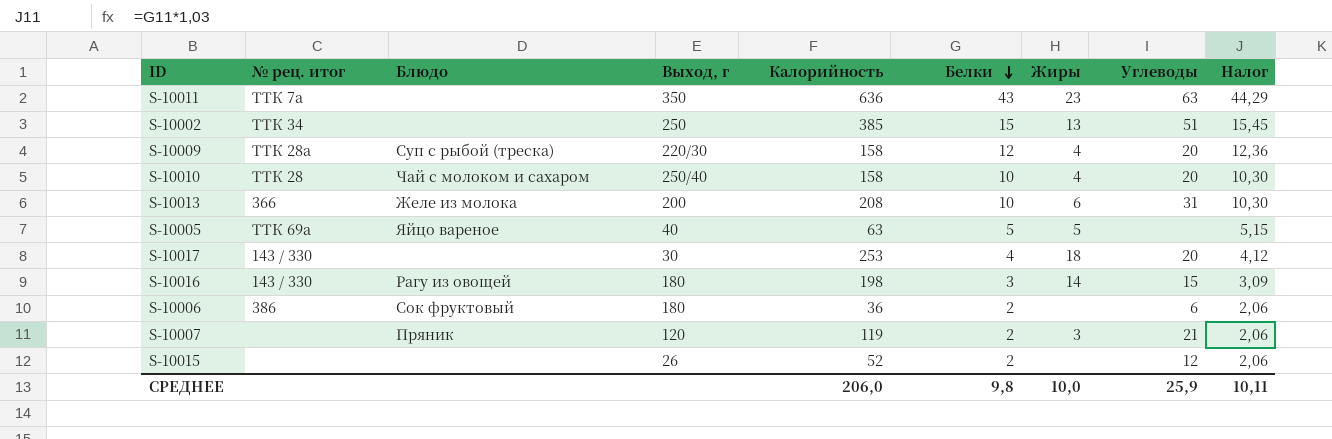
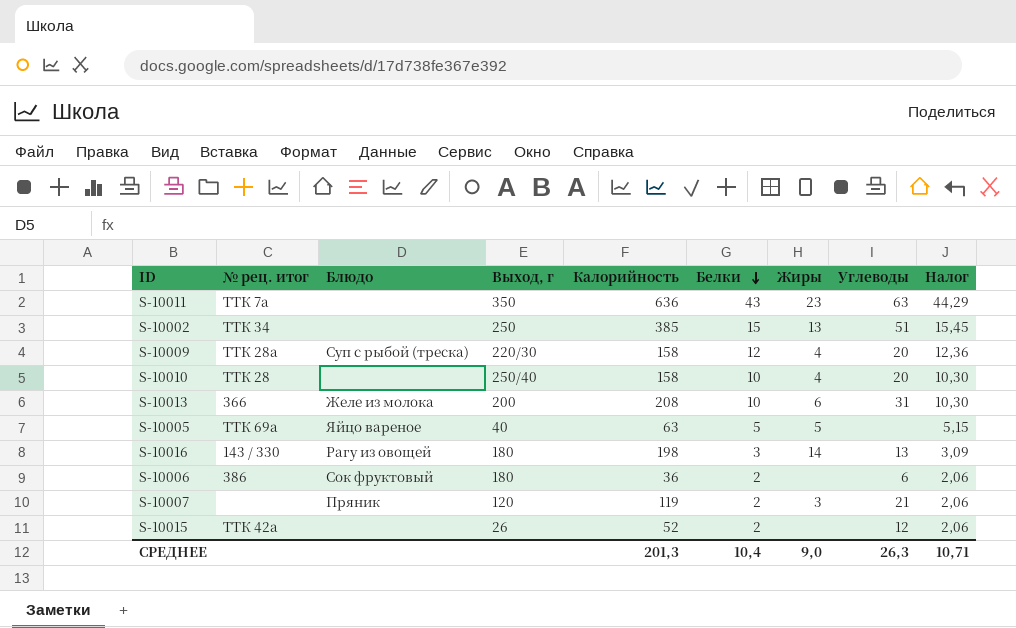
row S-10017: 143 / 330 | none | 30 | 253 | 4 | 18 | 20 | 4,12 -> none
S-10010 | Блюдо: Чай с молоком и сахаром -> none
S-10016 | Углеводы: 15 -> 13
S-10015 | № рец. итог: none -> ТТК 42а
СРЕДНЕЕ | Калорийность: 206,0 -> 201,3
СРЕДНЕЕ | Белки: 9,8 -> 10,4
СРЕДНЕЕ | Жиры: 10,0 -> 9,0
СРЕДНЕЕ | Углеводы: 25,9 -> 26,3
СРЕДНЕЕ | Налог: 10,11 -> 10,71

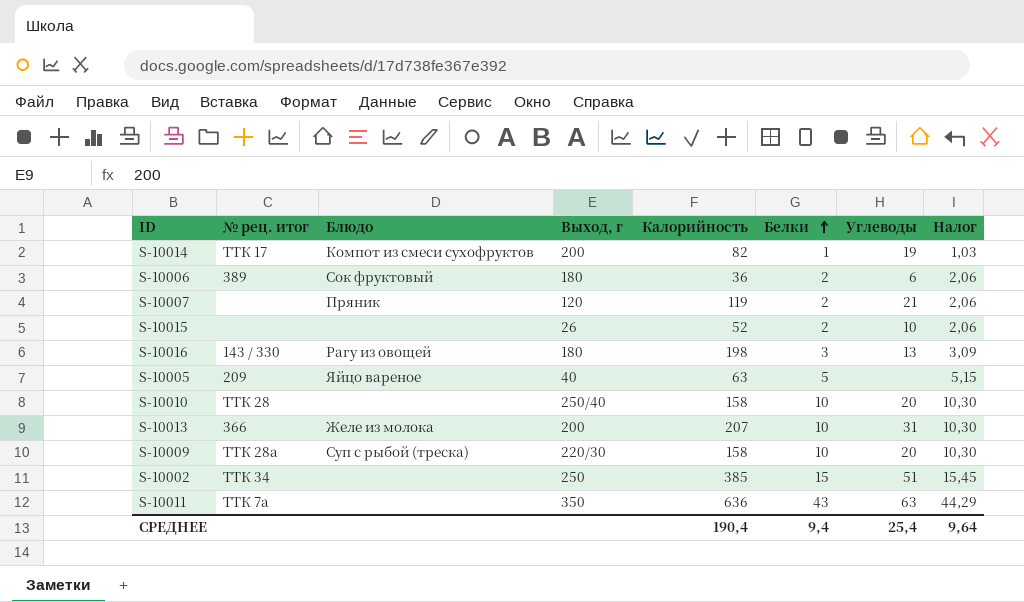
row order: Белки descending -> Белки ascending
column Жиры | position: 7 -> none
row S-10014: none -> ТТК 17 | Компот из смеси сухофруктов | 200 | 82 | 1 | 19 | 1,03
S-10006 | № рец. итог: 386 -> 389
S-10015 | № рец. итог: ТТК 42а -> none
S-10015 | Углеводы: 12 -> 10
S-10005 | № рец. итог: ТТК 69а -> 209
S-10013 | Калорийность: 208 -> 207
S-10009 | Белки: 12 -> 10
S-10009 | Налог: 12,36 -> 10,30
СРЕДНЕЕ | Калорийность: 201,3 -> 190,4
СРЕДНЕЕ | Белки: 10,4 -> 9,4
СРЕДНЕЕ | Углеводы: 26,3 -> 25,4
СРЕДНЕЕ | Налог: 10,71 -> 9,64

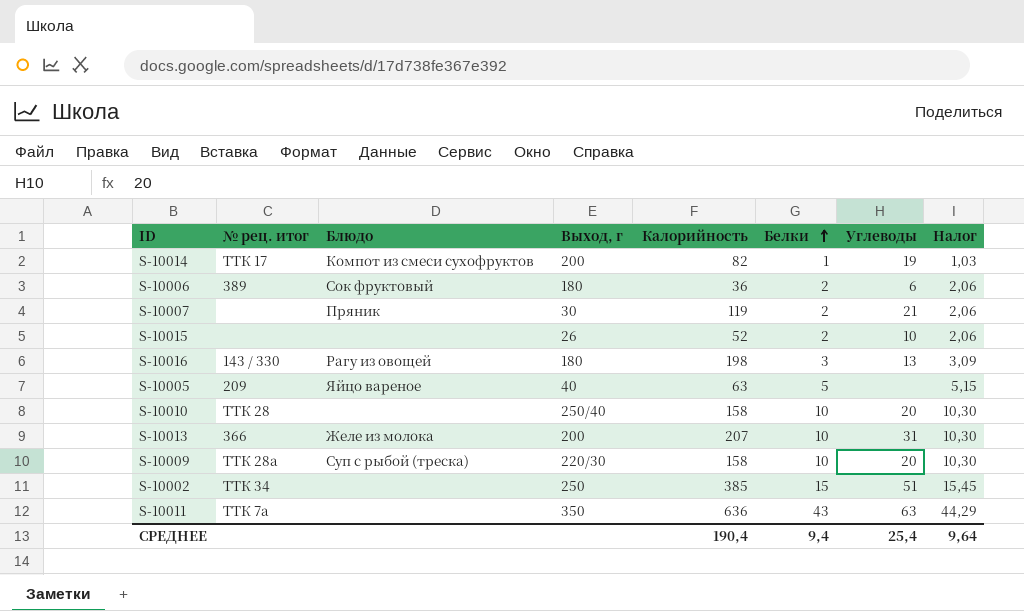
S-10007 | Выход, г: 120 -> 30

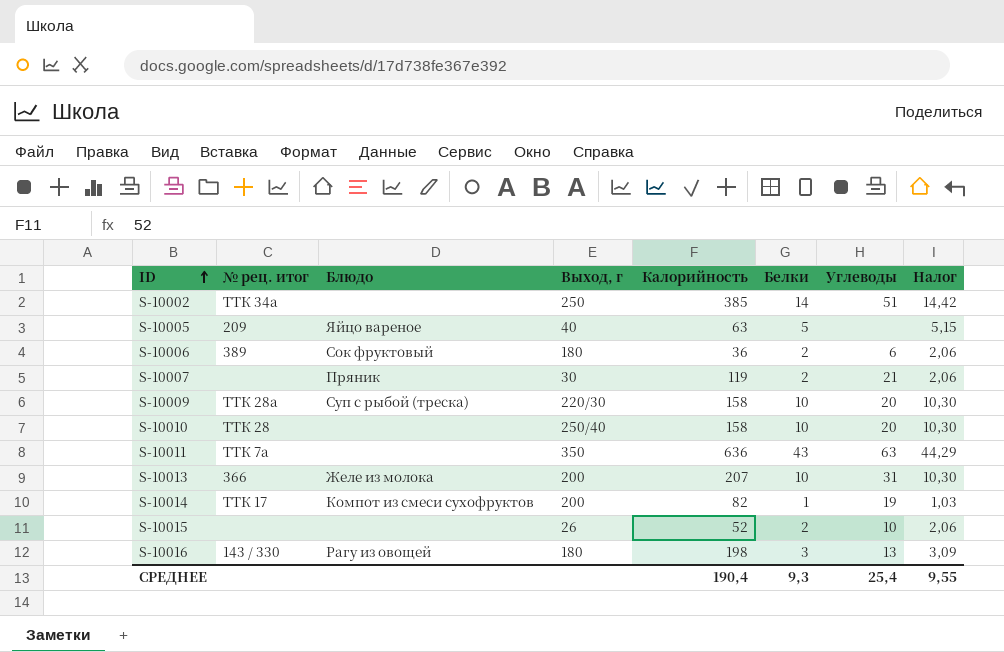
row order: Белки ascending -> ID ascending
S-10002 | № рец. итог: ТТК 34 -> ТТК 34а
S-10002 | Белки: 15 -> 14
S-10002 | Налог: 15,45 -> 14,42
СРЕДНЕЕ | Белки: 9,4 -> 9,3
СРЕДНЕЕ | Налог: 9,64 -> 9,55

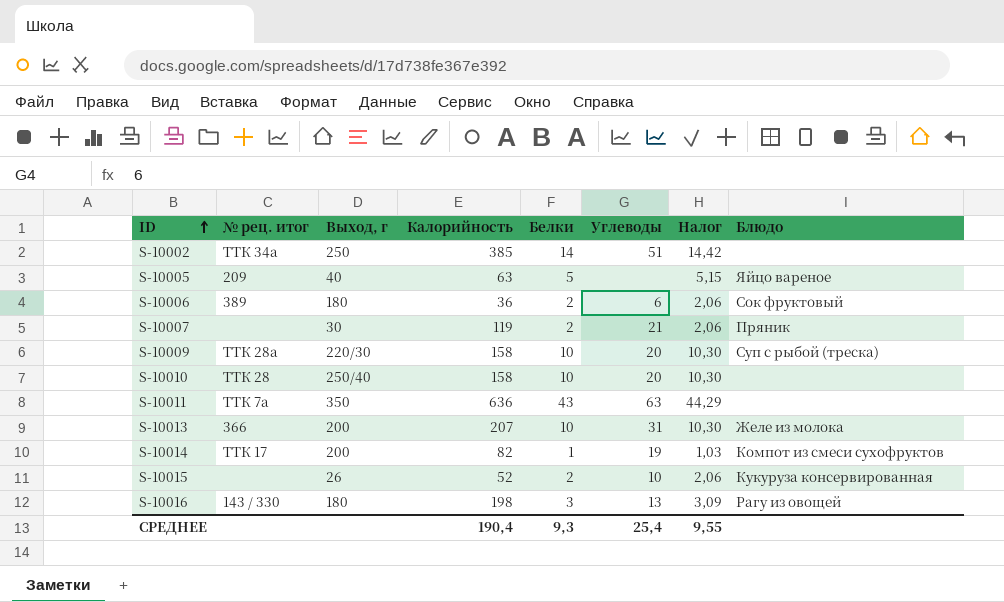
column Блюдо | position: 3 -> 8
S-10015 | Блюдо: none -> Кукуруза консервированная

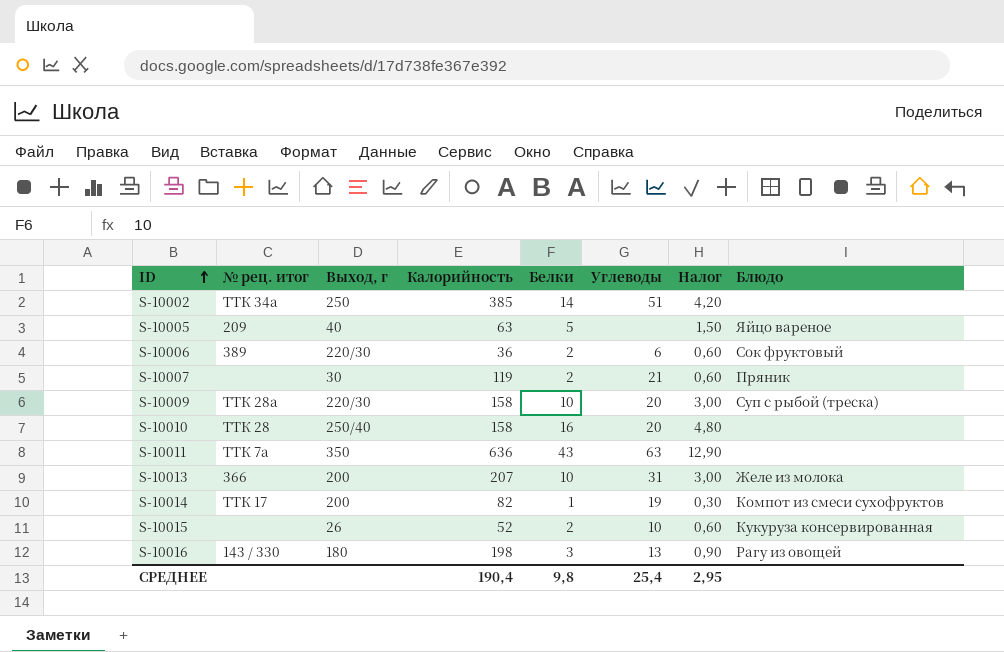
column Налог | formula: [Белки] * 1,03 -> [Белки] * 0,3
S-10006 | Выход, г: 180 -> 220/30
S-10010 | Белки: 10 -> 16
СРЕДНЕЕ | Белки: 9,3 -> 9,8
СРЕДНЕЕ | Налог: 9,55 -> 2,95

